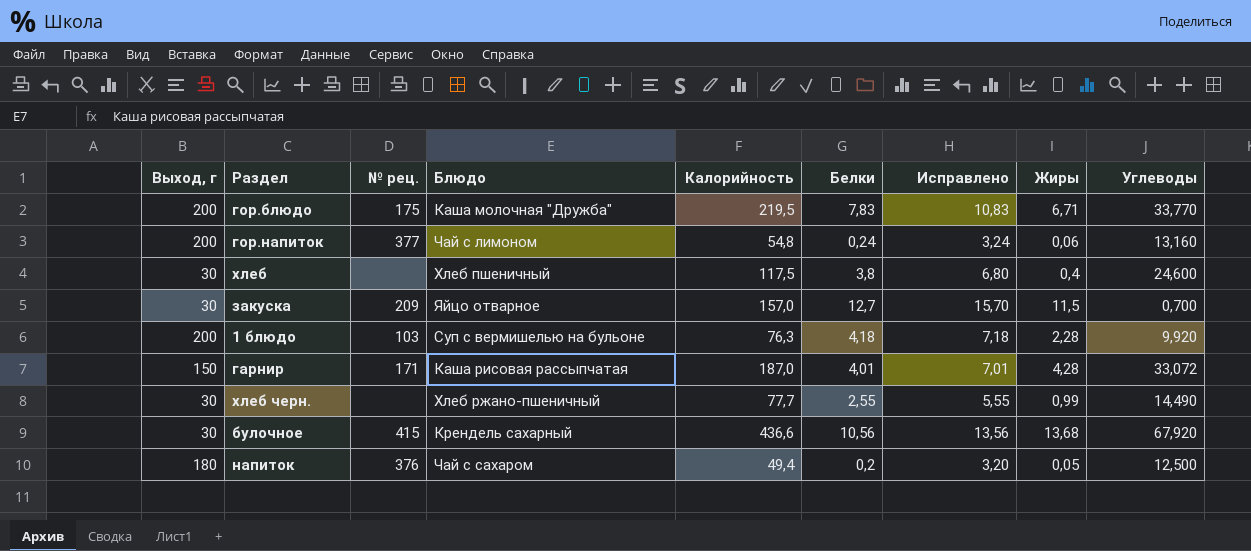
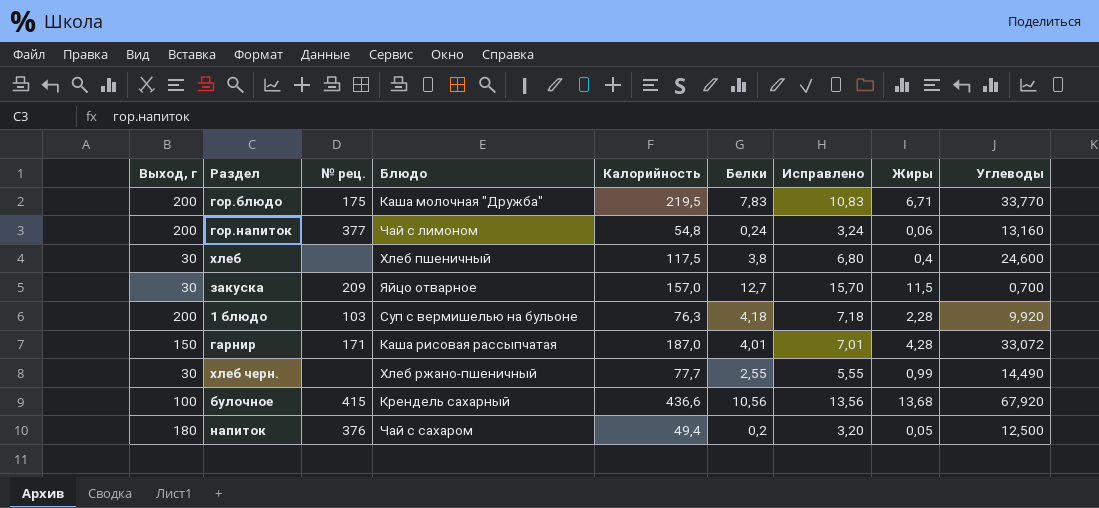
булочное | Выход, г: 30 -> 100

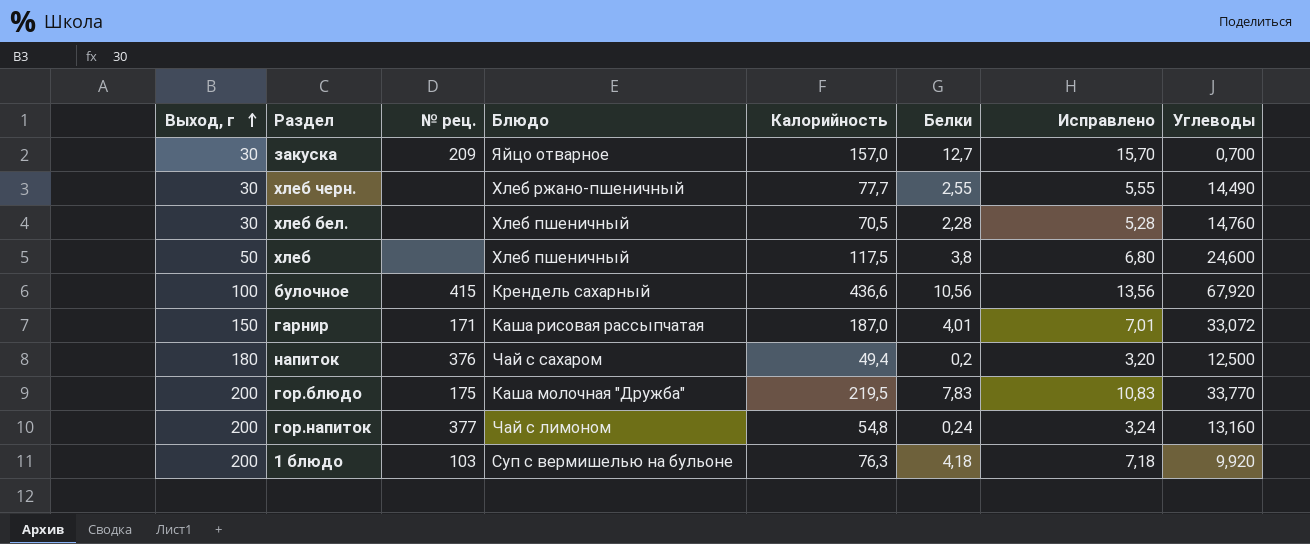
row order: none -> Выход, г ascending
column Жиры | position: 8 -> none
row хлеб бел.: none -> 30 | none | Хлеб пшеничный | 70,5 | 2,28 | 5,28 | 14,760
хлеб | Выход, г: 30 -> 50

